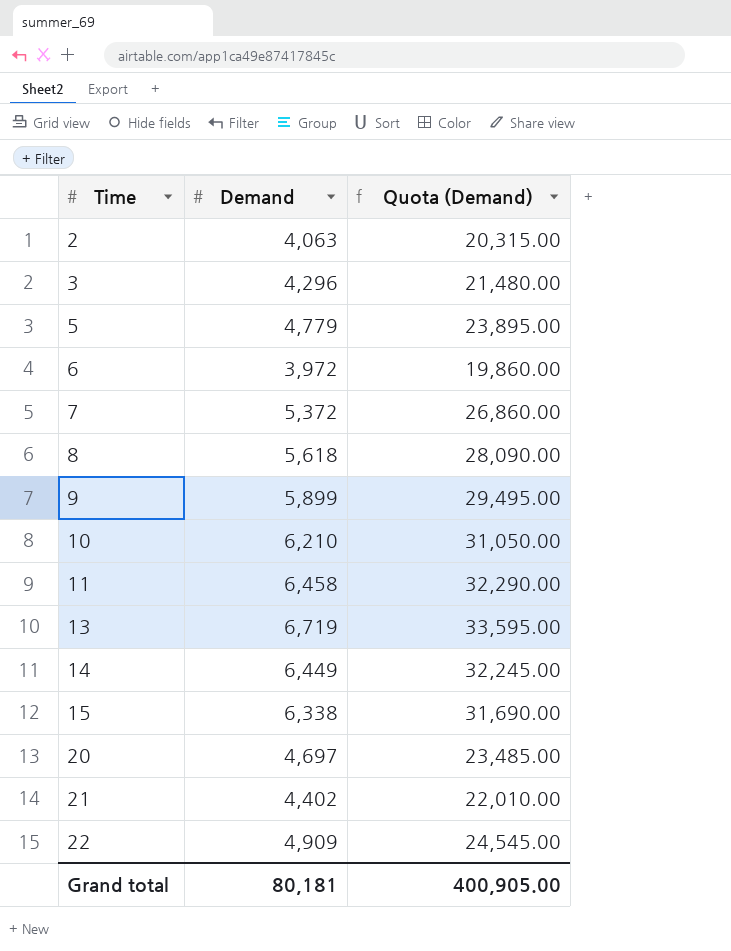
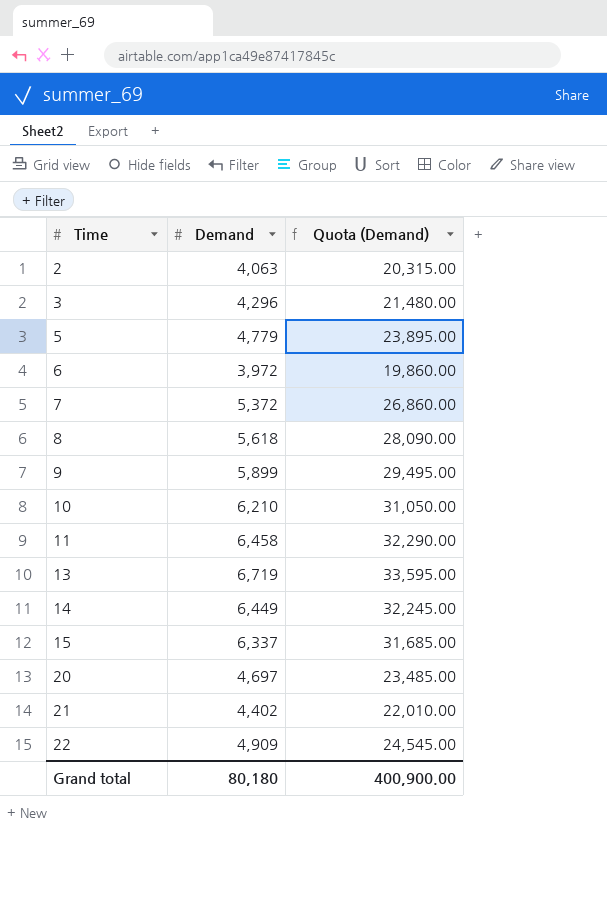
15 | Demand: 6,338 -> 6,337
15 | Quota (Demand): 31,690.00 -> 31,685.00
Grand total | Demand: 80,181 -> 80,180
Grand total | Quota (Demand): 400,905.00 -> 400,900.00

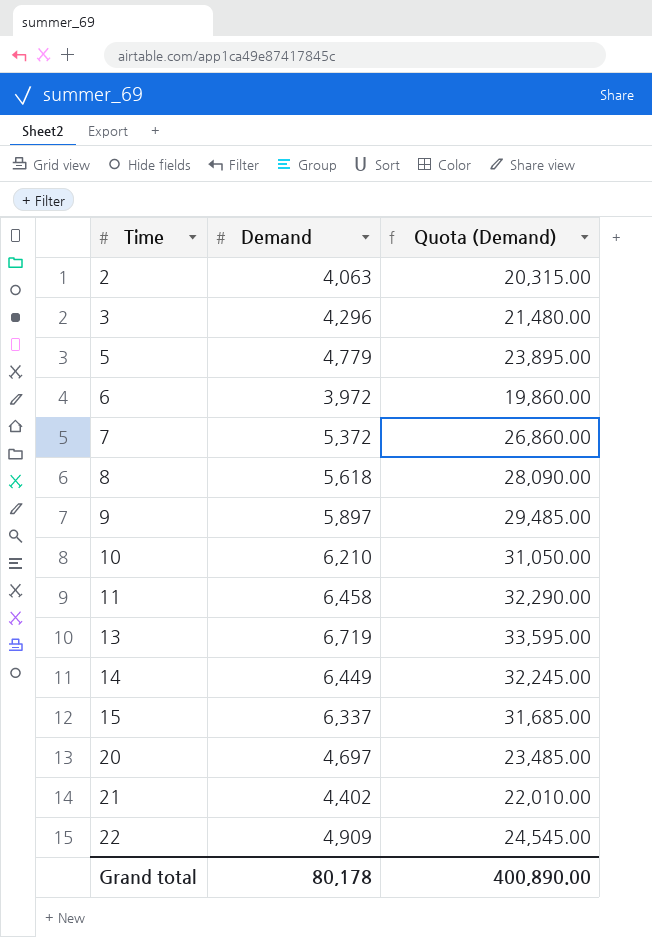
9 | Demand: 5,899 -> 5,897
9 | Quota (Demand): 29,495.00 -> 29,485.00
Grand total | Demand: 80,180 -> 80,178
Grand total | Quota (Demand): 400,900.00 -> 400,890.00

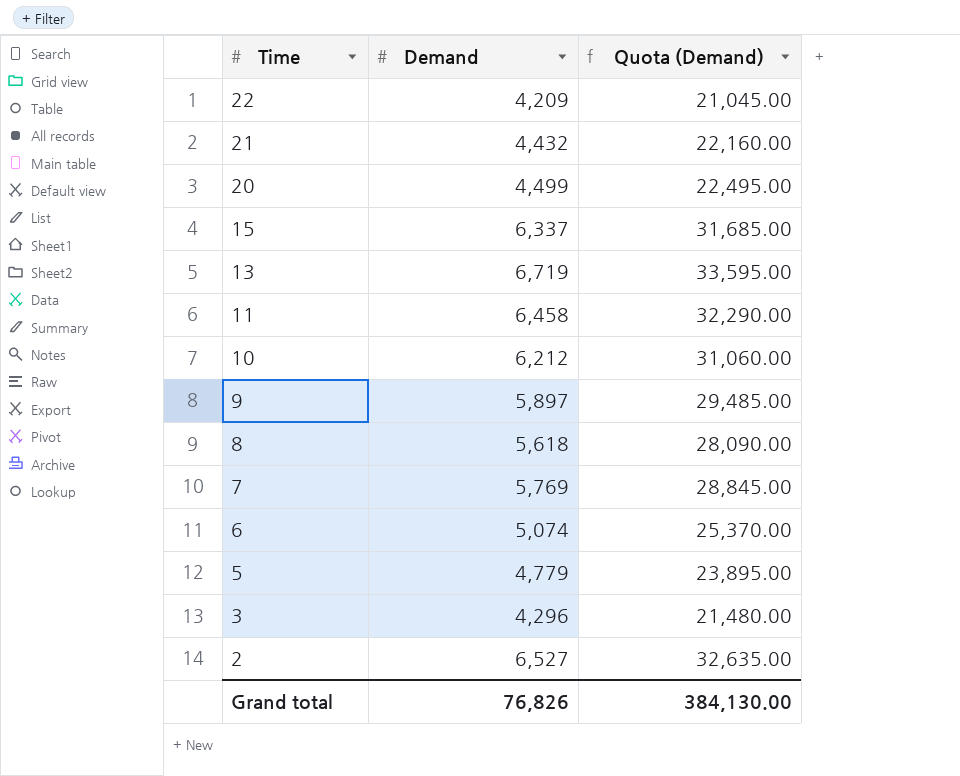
row order: Time ascending -> Time descending
row 14: 6,449 | 32,245.00 -> none
22 | Demand: 4,909 -> 4,209
22 | Quota (Demand): 24,545.00 -> 21,045.00
21 | Demand: 4,402 -> 4,432
21 | Quota (Demand): 22,010.00 -> 22,160.00
20 | Demand: 4,697 -> 4,499
20 | Quota (Demand): 23,485.00 -> 22,495.00
10 | Demand: 6,210 -> 6,212
10 | Quota (Demand): 31,050.00 -> 31,060.00
7 | Demand: 5,372 -> 5,769
7 | Quota (Demand): 26,860.00 -> 28,845.00
6 | Demand: 3,972 -> 5,074
6 | Quota (Demand): 19,860.00 -> 25,370.00
2 | Demand: 4,063 -> 6,527
2 | Quota (Demand): 20,315.00 -> 32,635.00
Grand total | Demand: 80,178 -> 76,826
Grand total | Quota (Demand): 400,890.00 -> 384,130.00

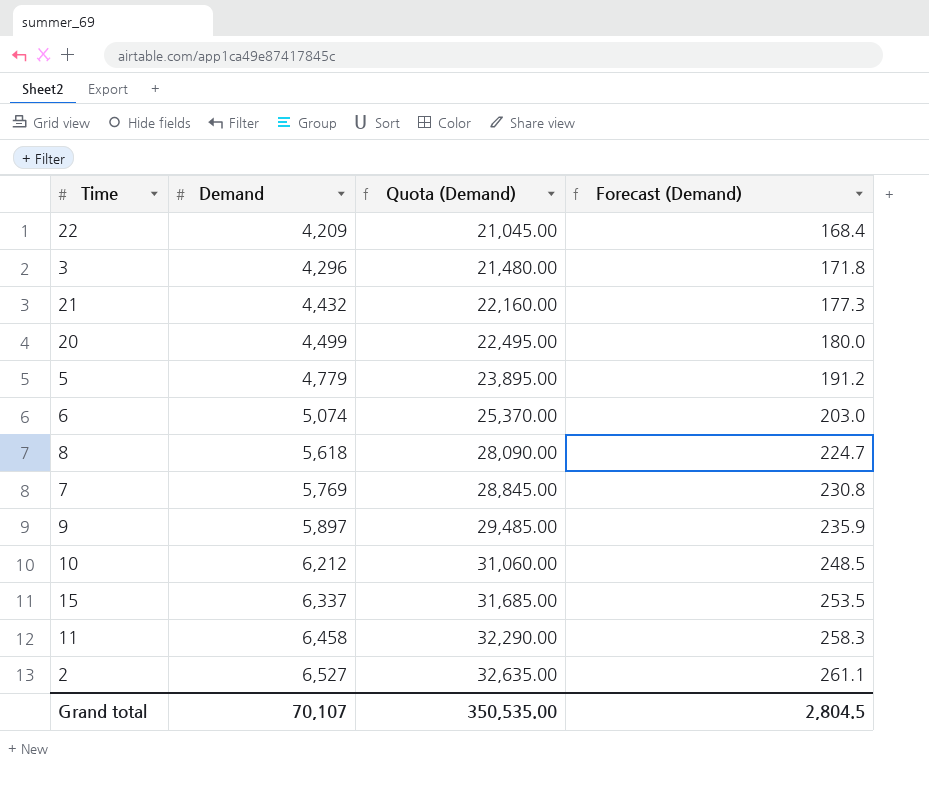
row order: Time descending -> Demand ascending
column Forecast (Demand) | formula: none -> [Demand] * 0.04
row 13: 6,719 | 33,595.00 -> none
Grand total | Demand: 76,826 -> 70,107
Grand total | Quota (Demand): 384,130.00 -> 350,535.00

